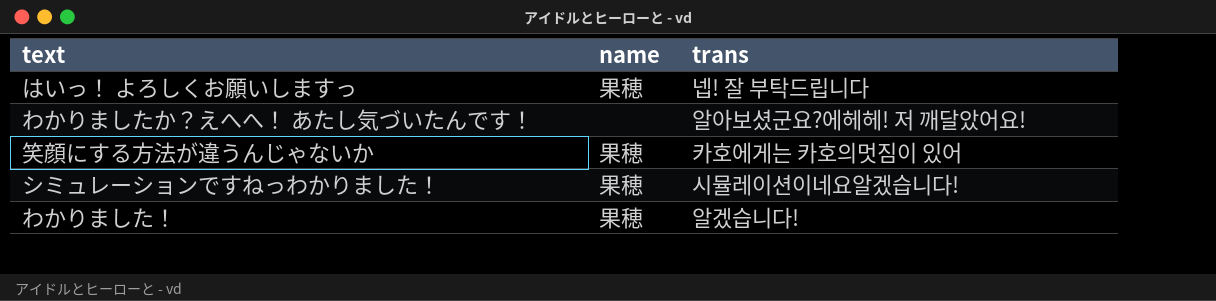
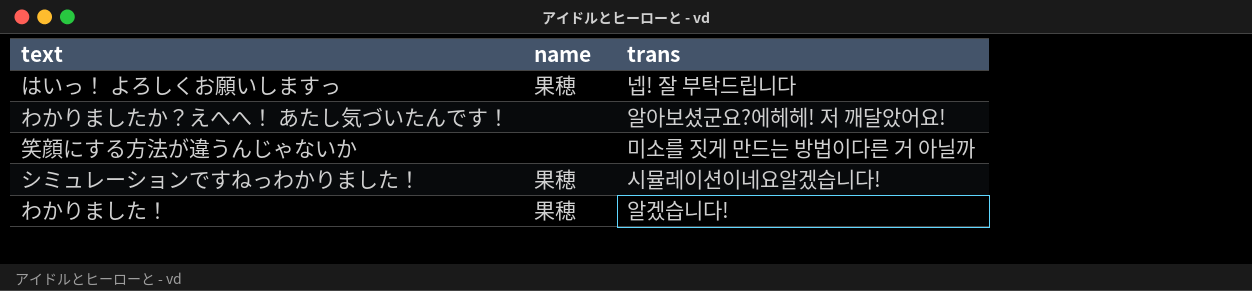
笑顔にする方法が違うんじゃないか | name: 果穂 -> none
笑顔にする方法が違うんじゃないか | trans: 카호에게는 카호의멋짐이 있어 -> 미소를 짓게 만드는 방법이다른 거 아닐까

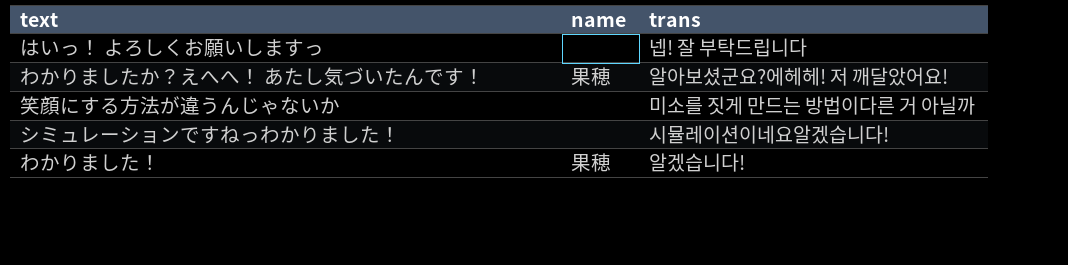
はいっ！ よろしくお願いしますっ | name: 果穂 -> none
わかりましたか？えへへ！ あたし気づいたんです！ | name: none -> 果穂
シミュレーションですねっわかりました！ | name: 果穂 -> none

